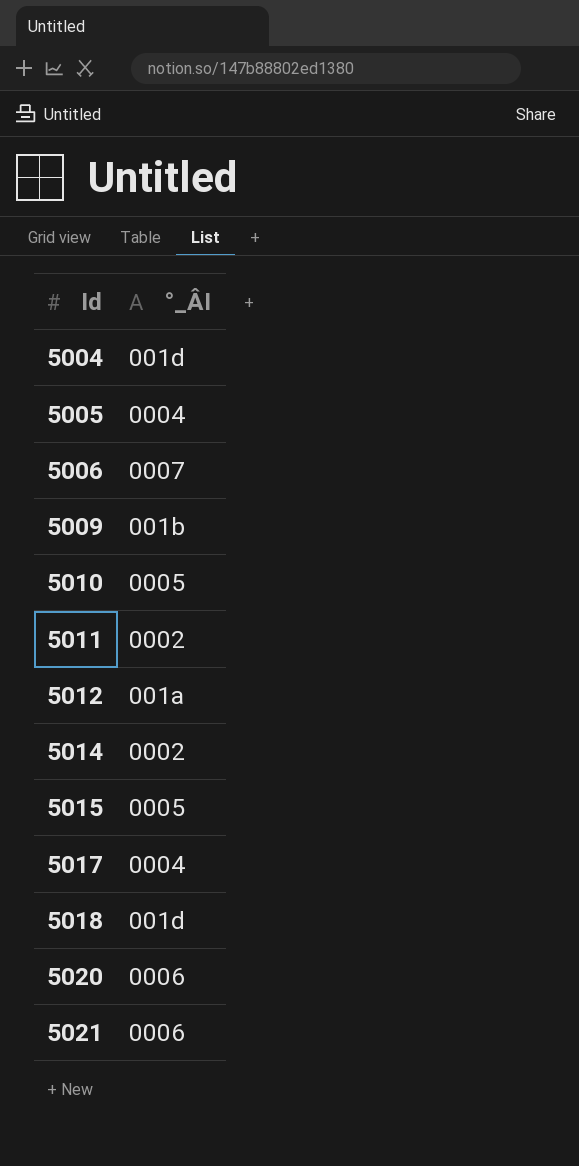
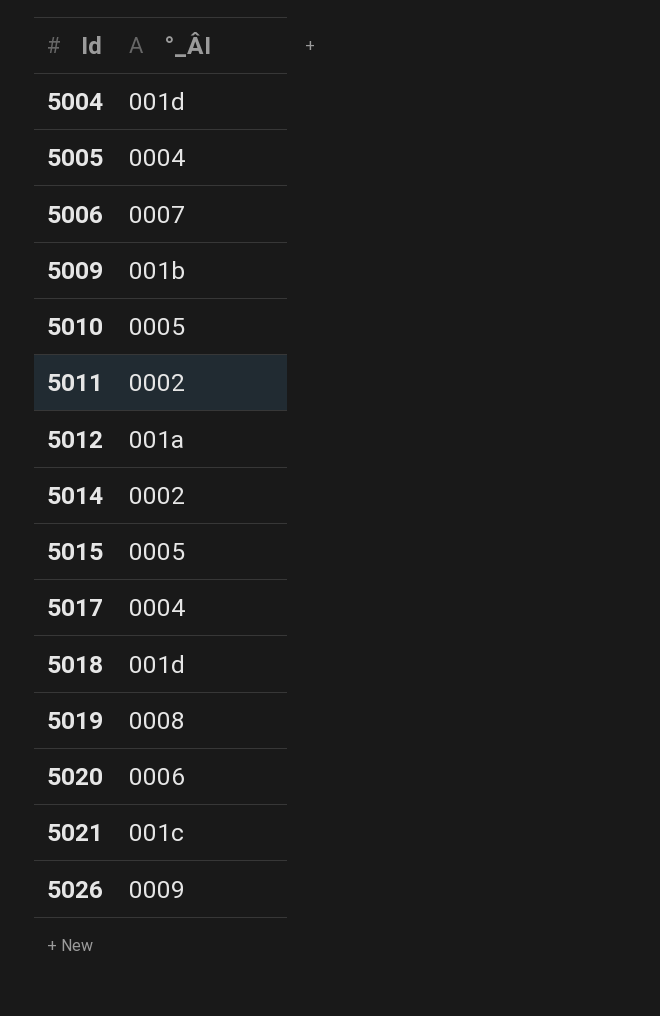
row 5019: none -> 0008
5021 | °_ÂI: 0006 -> 001c
row 5026: none -> 0009

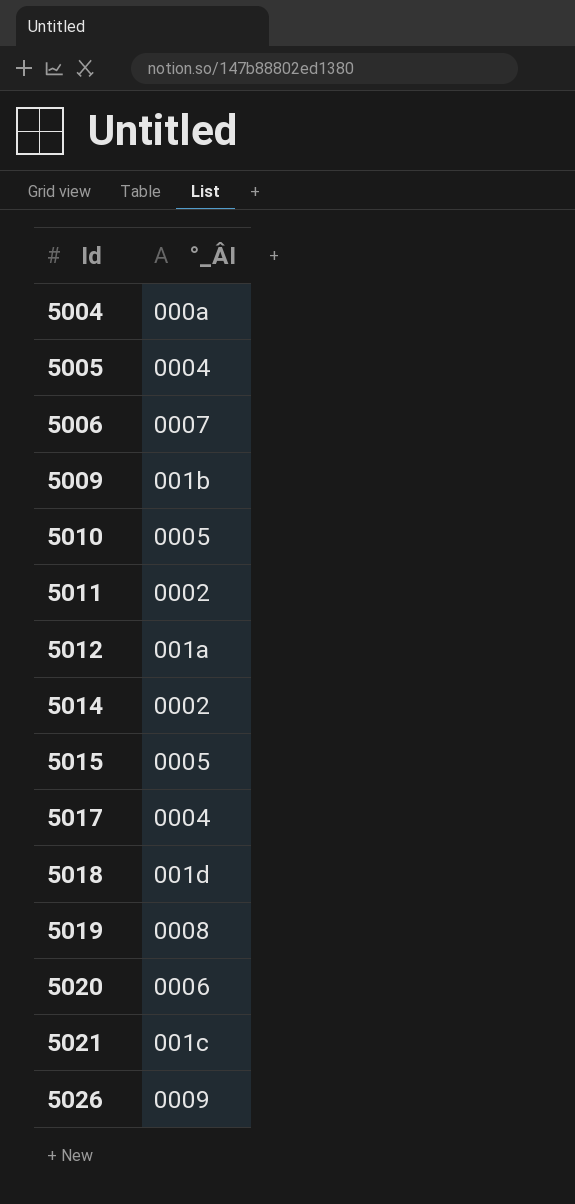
5004 | °_ÂI: 001d -> 000a

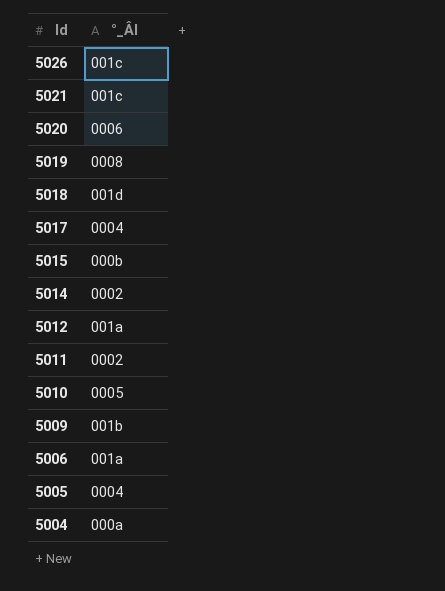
row order: Id ascending -> Id descending
5026 | °_ÂI: 0009 -> 001c
5015 | °_ÂI: 0005 -> 000b
5006 | °_ÂI: 0007 -> 001a

